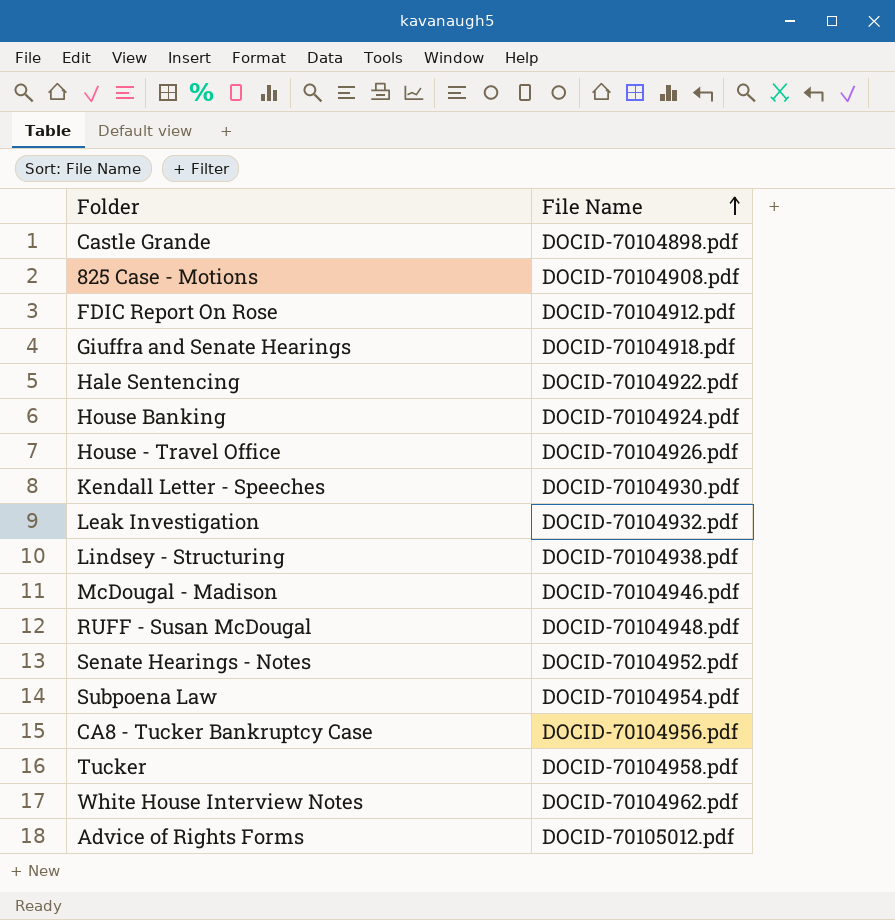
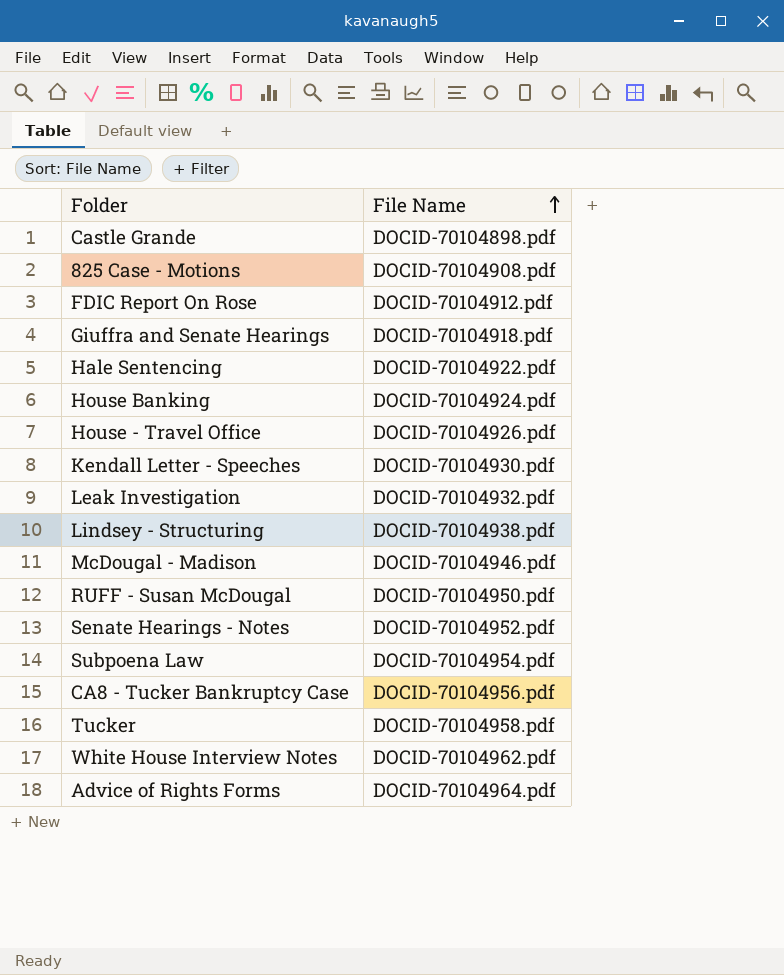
RUFF - Susan McDougal | File Name: DOCID-70104948.pdf -> DOCID-70104950.pdf
Advice of Rights Forms | File Name: DOCID-70105012.pdf -> DOCID-70104964.pdf

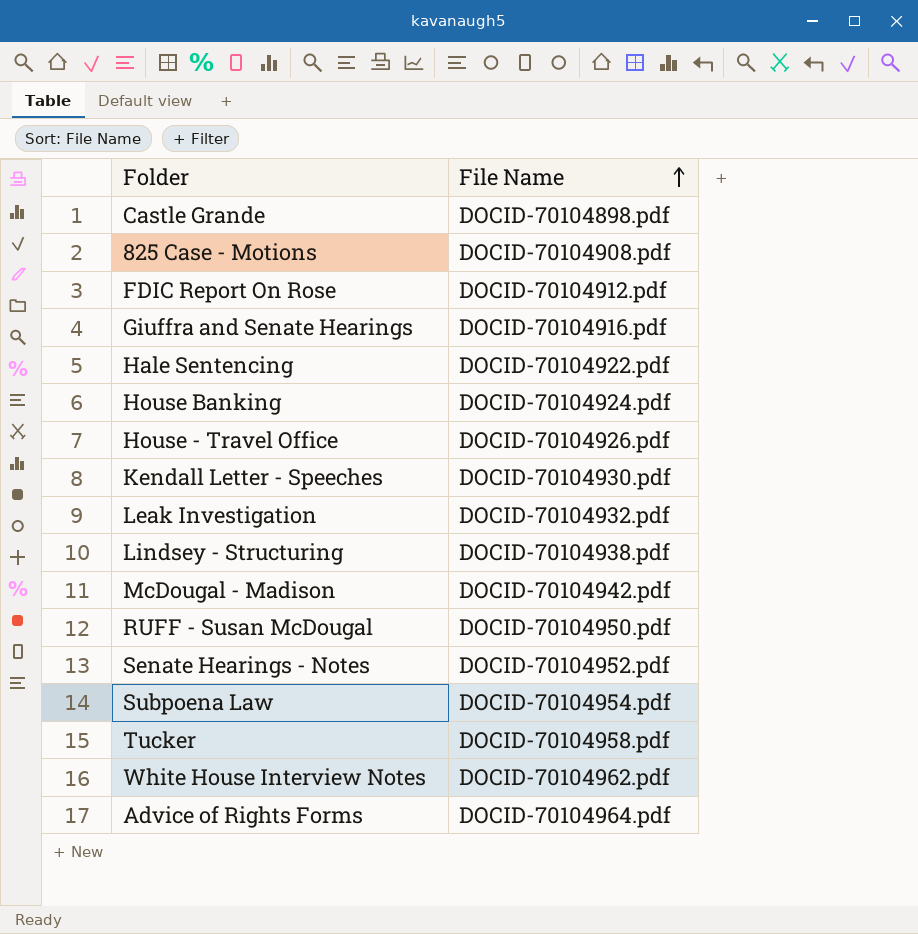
row CA8 - Tucker Bankruptcy Case: DOCID-70104956.pdf -> none
Giuffra and Senate Hearings | File Name: DOCID-70104918.pdf -> DOCID-70104916.pdf
McDougal - Madison | File Name: DOCID-70104946.pdf -> DOCID-70104942.pdf

